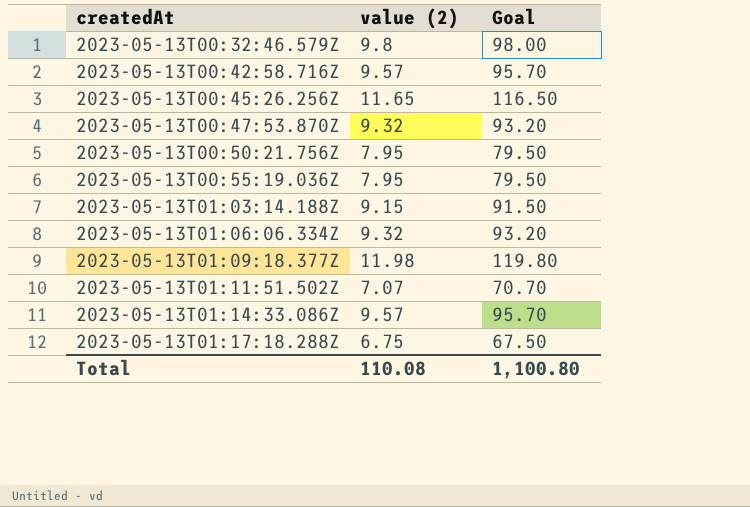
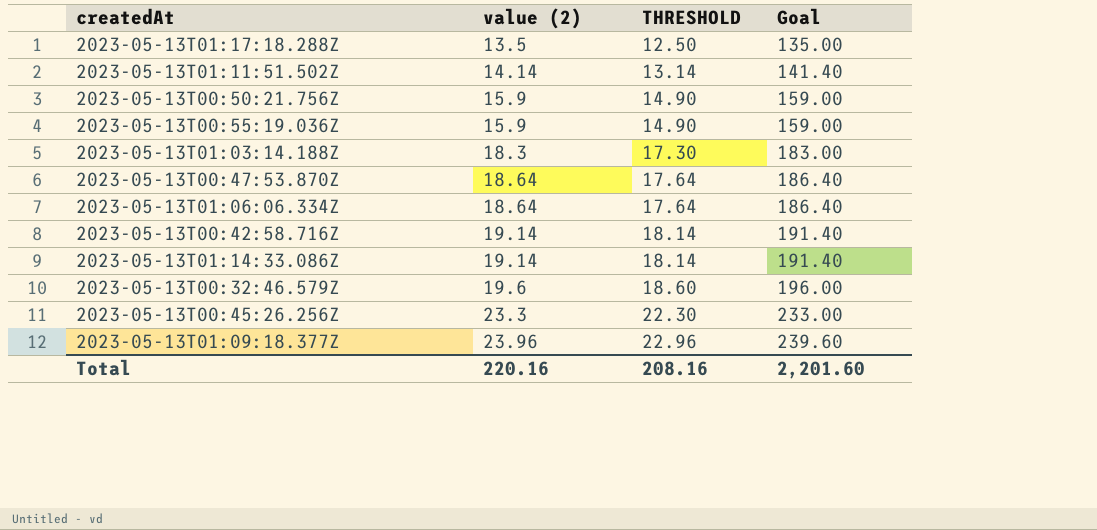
row order: createdAt ascending -> value (2) ascending
column THRESHOLD | formula: none -> [value (2)] - 1
2023-05-13T01:17:18.288Z | value (2): 6.75 -> 13.5
2023-05-13T01:17:18.288Z | Goal: 67.50 -> 135.00
2023-05-13T01:11:51.502Z | value (2): 7.07 -> 14.14
2023-05-13T01:11:51.502Z | Goal: 70.70 -> 141.40
2023-05-13T00:50:21.756Z | value (2): 7.95 -> 15.9
2023-05-13T00:50:21.756Z | Goal: 79.50 -> 159.00
2023-05-13T00:55:19.036Z | value (2): 7.95 -> 15.9
2023-05-13T00:55:19.036Z | Goal: 79.50 -> 159.00
2023-05-13T01:03:14.188Z | value (2): 9.15 -> 18.3
2023-05-13T01:03:14.188Z | Goal: 91.50 -> 183.00
2023-05-13T00:47:53.870Z | value (2): 9.32 -> 18.64
2023-05-13T00:47:53.870Z | Goal: 93.20 -> 186.40
2023-05-13T01:06:06.334Z | value (2): 9.32 -> 18.64
2023-05-13T01:06:06.334Z | Goal: 93.20 -> 186.40
2023-05-13T00:42:58.716Z | value (2): 9.57 -> 19.14
2023-05-13T00:42:58.716Z | Goal: 95.70 -> 191.40
2023-05-13T01:14:33.086Z | value (2): 9.57 -> 19.14
2023-05-13T01:14:33.086Z | Goal: 95.70 -> 191.40
2023-05-13T00:32:46.579Z | value (2): 9.8 -> 19.6
2023-05-13T00:32:46.579Z | Goal: 98.00 -> 196.00
2023-05-13T00:45:26.256Z | value (2): 11.65 -> 23.3
2023-05-13T00:45:26.256Z | Goal: 116.50 -> 233.00
2023-05-13T01:09:18.377Z | value (2): 11.98 -> 23.96
2023-05-13T01:09:18.377Z | Goal: 119.80 -> 239.60
Total | value (2): 110.08 -> 220.16
Total | Goal: 1,100.80 -> 2,201.60

